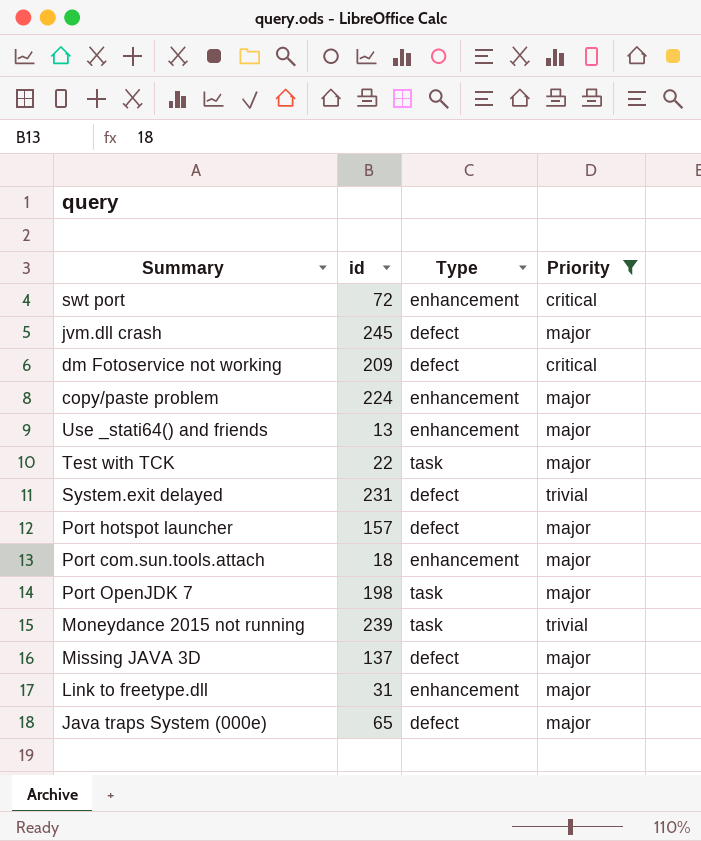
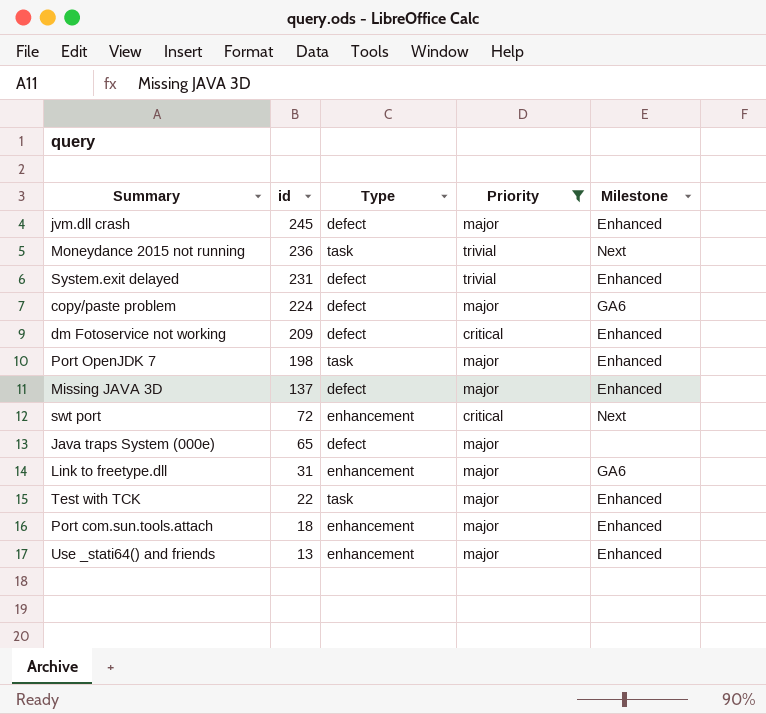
row order: none -> id descending
column Milestone | position: none -> 5
row Port hotspot launcher: 157 | defect | major -> none
Moneydance 2015 not running | id: 239 -> 236
copy/paste problem | Type: enhancement -> defect

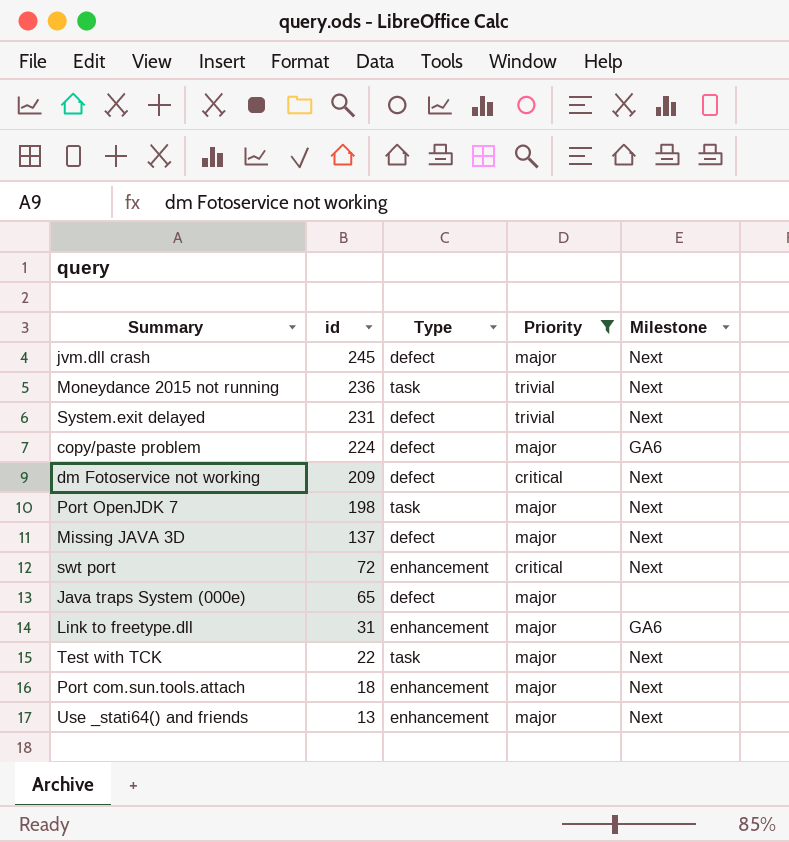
jvm.dll crash | Milestone: Enhanced -> Next
System.exit delayed | Milestone: Enhanced -> Next
dm Fotoservice not working | Milestone: Enhanced -> Next
Port OpenJDK 7 | Milestone: Enhanced -> Next
Missing JAVA 3D | Milestone: Enhanced -> Next
Test with TCK | Milestone: Enhanced -> Next
Port com.sun.tools.attach | Milestone: Enhanced -> Next
Use _stati64() and friends | Milestone: Enhanced -> Next

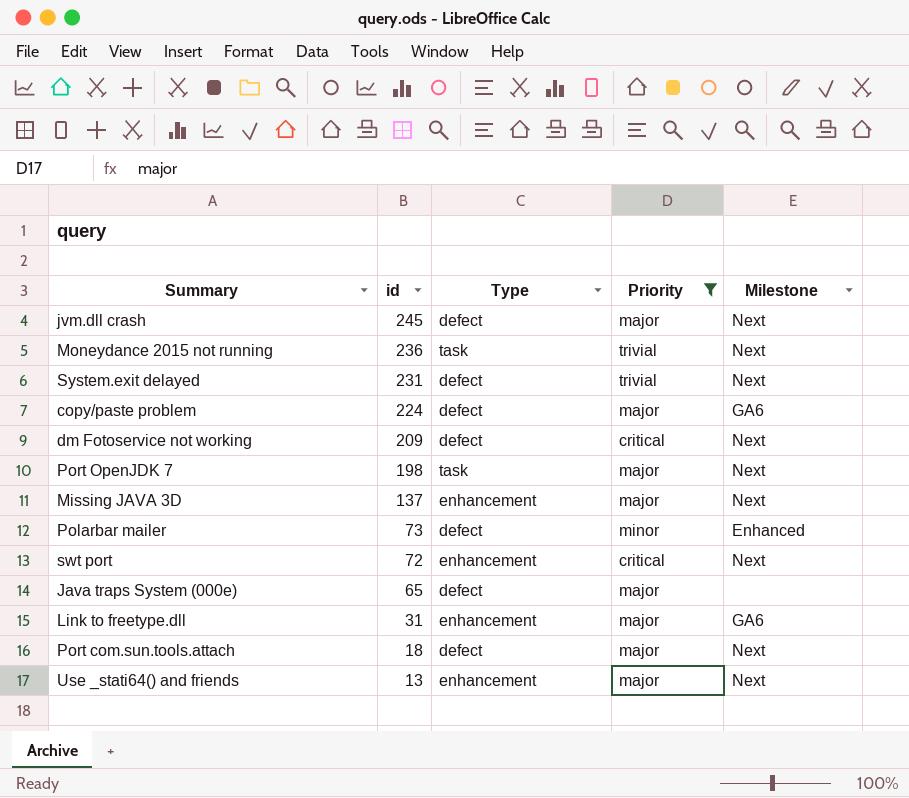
row Test with TCK: 22 | task | major | Next -> none
Missing JAVA 3D | Type: defect -> enhancement
row Polarbar mailer: none -> 73 | defect | minor | Enhanced
Port com.sun.tools.attach | Type: enhancement -> defect

